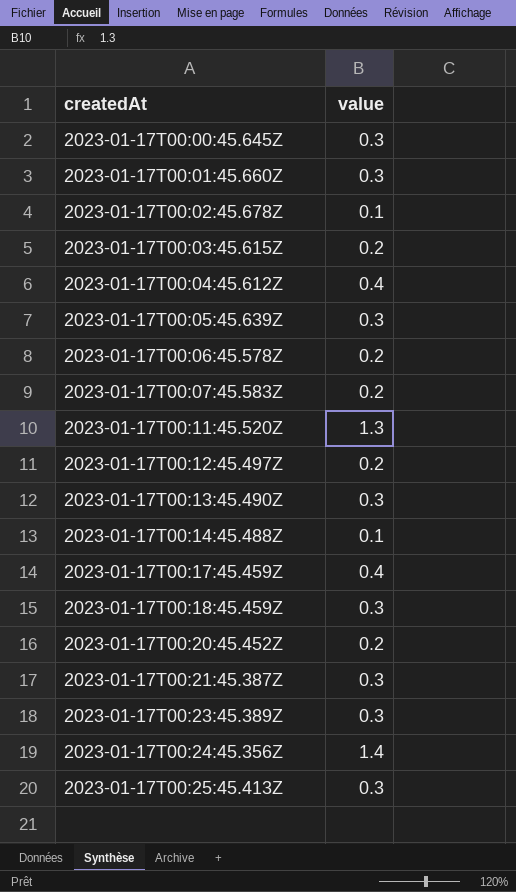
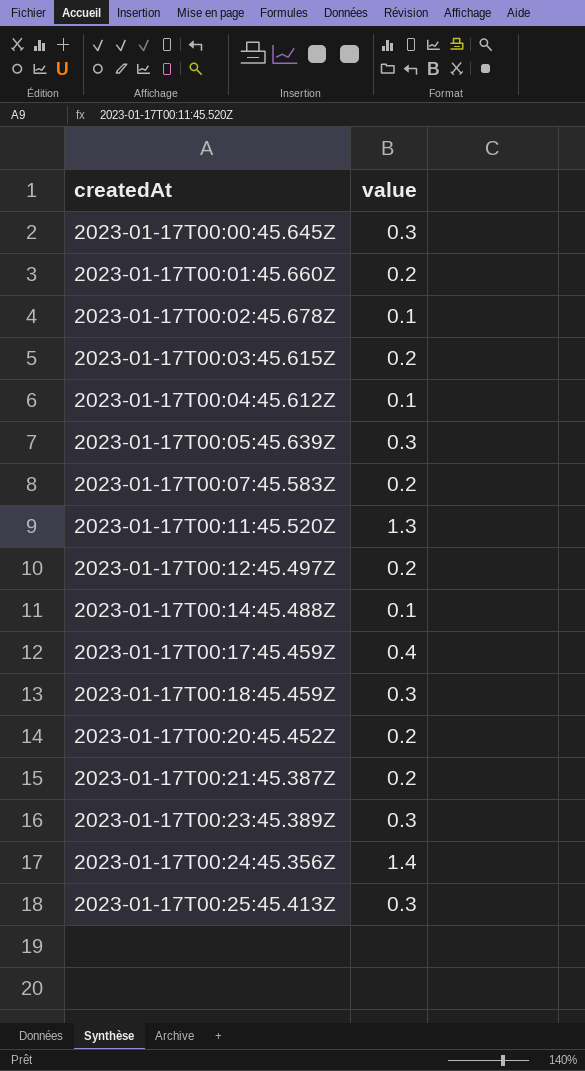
row 2023-01-17T00:06:45.578Z: 0.2 -> none
row 2023-01-17T00:13:45.490Z: 0.3 -> none
2023-01-17T00:01:45.660Z | value: 0.3 -> 0.2
2023-01-17T00:04:45.612Z | value: 0.4 -> 0.1
2023-01-17T00:21:45.387Z | value: 0.3 -> 0.2

